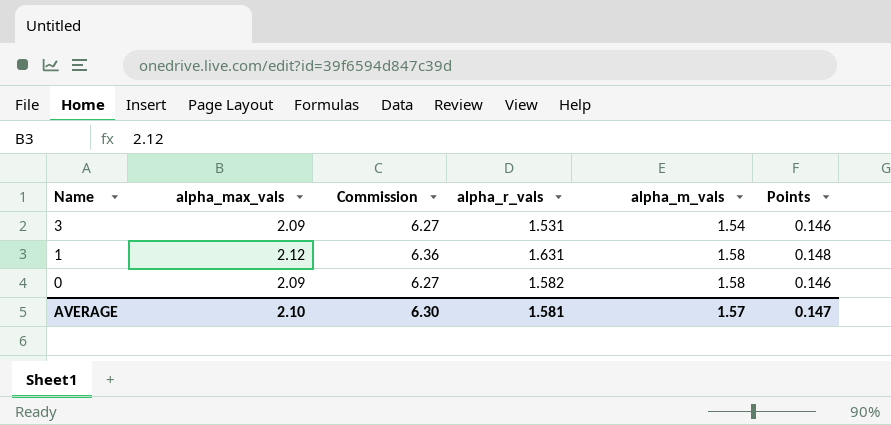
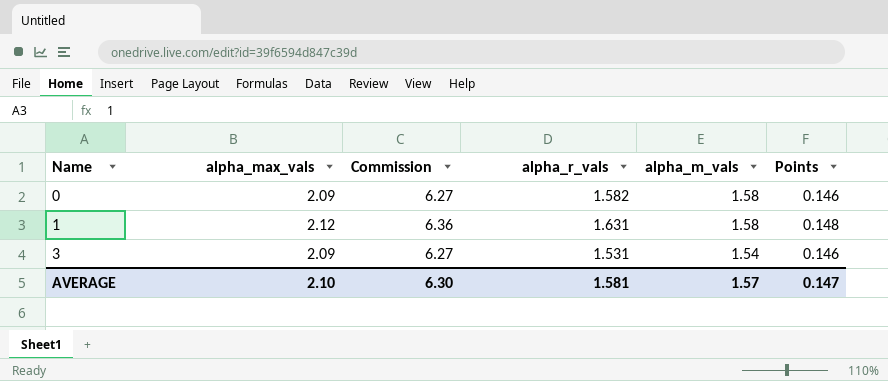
row order: Name descending -> Name ascending

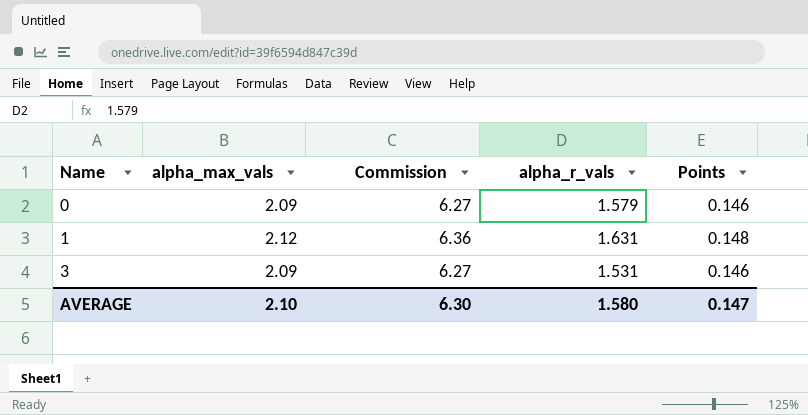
column alpha_m_vals | position: 5 -> none
0 | alpha_r_vals: 1.582 -> 1.579
AVERAGE | alpha_r_vals: 1.581 -> 1.580

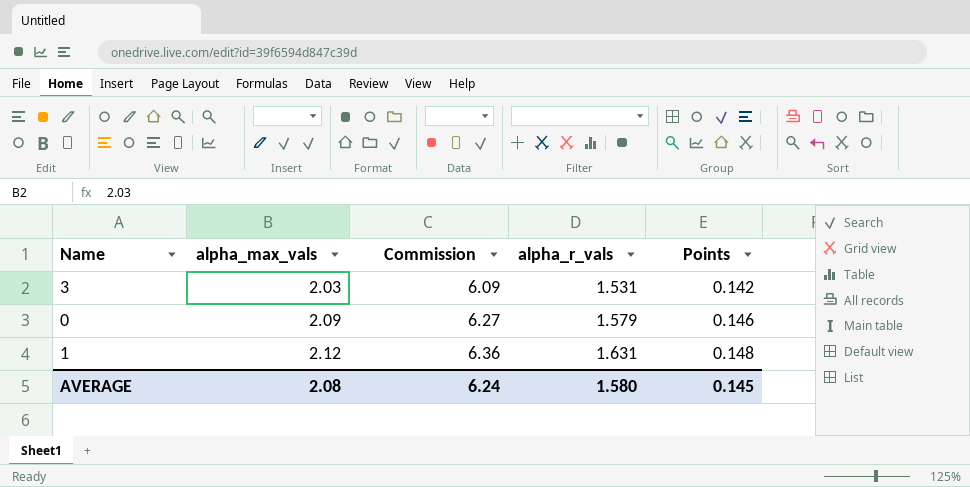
row order: Name ascending -> alpha_max_vals ascending
3 | alpha_max_vals: 2.09 -> 2.03
3 | Commission: 6.27 -> 6.09
3 | Points: 0.146 -> 0.142
AVERAGE | alpha_max_vals: 2.10 -> 2.08
AVERAGE | Commission: 6.30 -> 6.24
AVERAGE | Points: 0.147 -> 0.145

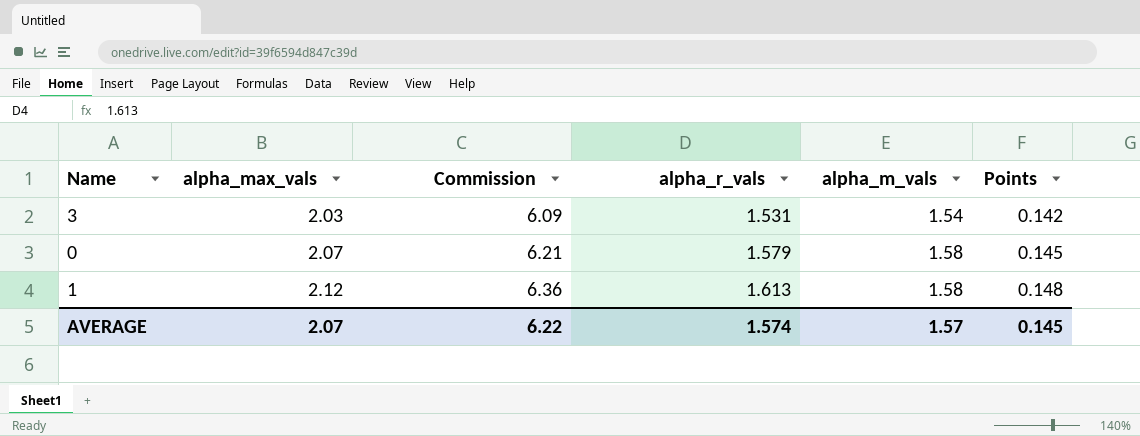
column alpha_m_vals | position: none -> 5
0 | alpha_max_vals: 2.09 -> 2.07
0 | Commission: 6.27 -> 6.21
0 | Points: 0.146 -> 0.145
1 | alpha_r_vals: 1.631 -> 1.613
AVERAGE | alpha_max_vals: 2.08 -> 2.07
AVERAGE | Commission: 6.24 -> 6.22
AVERAGE | alpha_r_vals: 1.580 -> 1.574

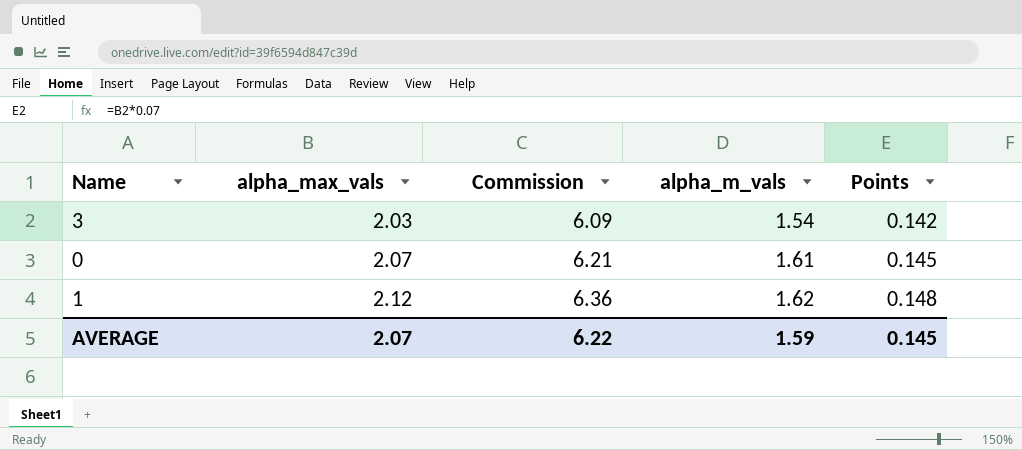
column alpha_r_vals | position: 4 -> none
0 | alpha_m_vals: 1.58 -> 1.61
1 | alpha_m_vals: 1.58 -> 1.62
AVERAGE | alpha_m_vals: 1.57 -> 1.59

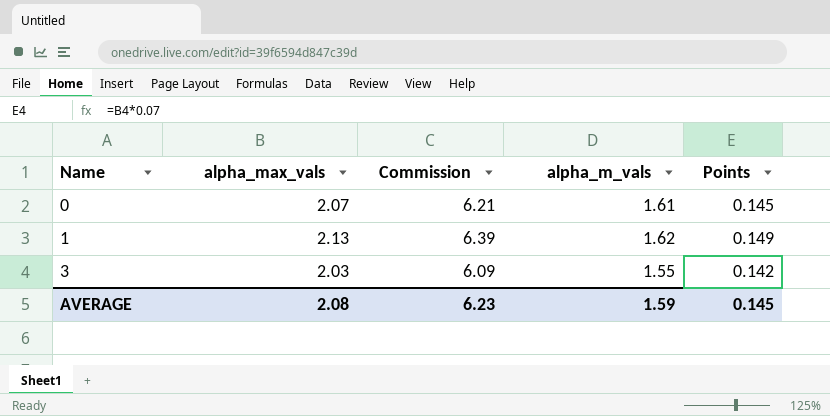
row order: alpha_max_vals ascending -> Name ascending
1 | alpha_max_vals: 2.12 -> 2.13
1 | Commission: 6.36 -> 6.39
1 | Points: 0.148 -> 0.149
3 | alpha_m_vals: 1.54 -> 1.55
AVERAGE | alpha_max_vals: 2.07 -> 2.08
AVERAGE | Commission: 6.22 -> 6.23

